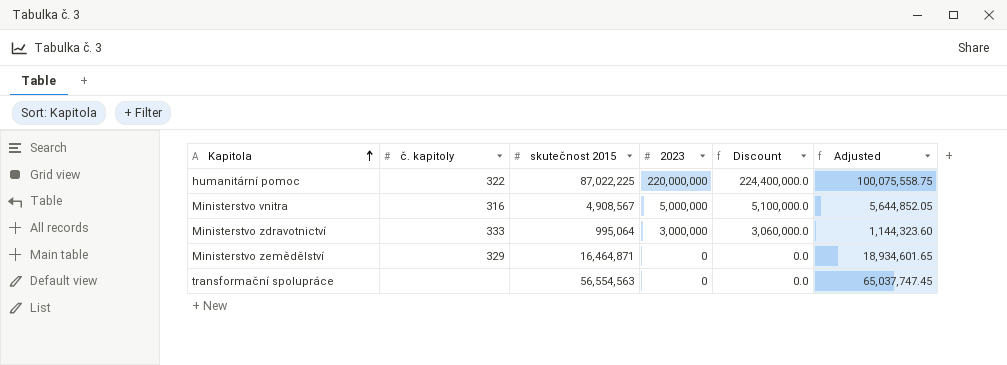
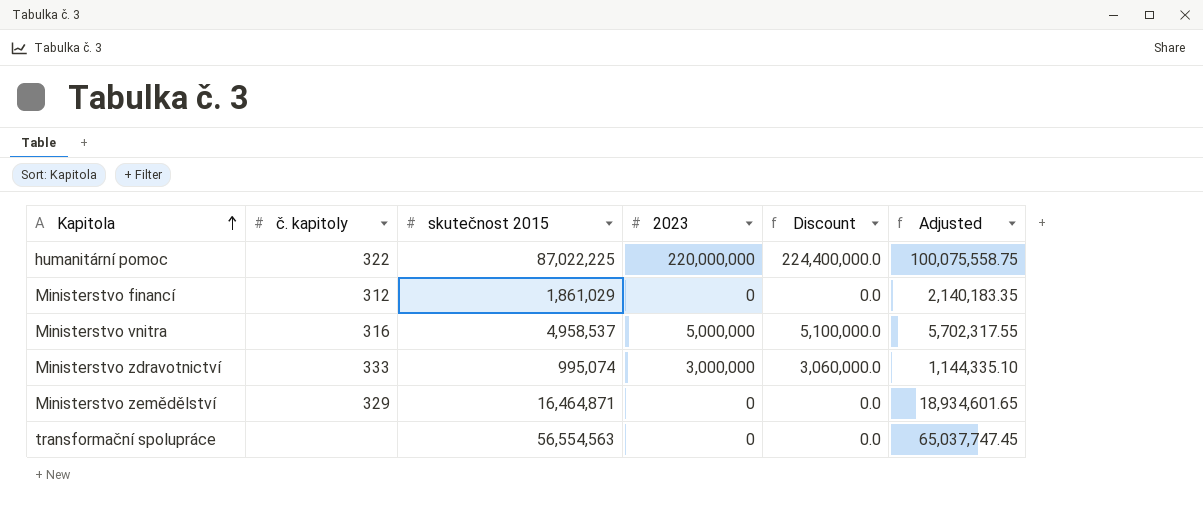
row Ministerstvo financí: none -> 312 | 1,861,029 | 0 | 0.0 | 2,140,183.35
Ministerstvo vnitra | skutečnost 2015: 4,908,567 -> 4,958,537
Ministerstvo vnitra | Adjusted: 5,644,852.05 -> 5,702,317.55
Ministerstvo zdravotnictví | skutečnost 2015: 995,064 -> 995,074
Ministerstvo zdravotnictví | Adjusted: 1,144,323.60 -> 1,144,335.10

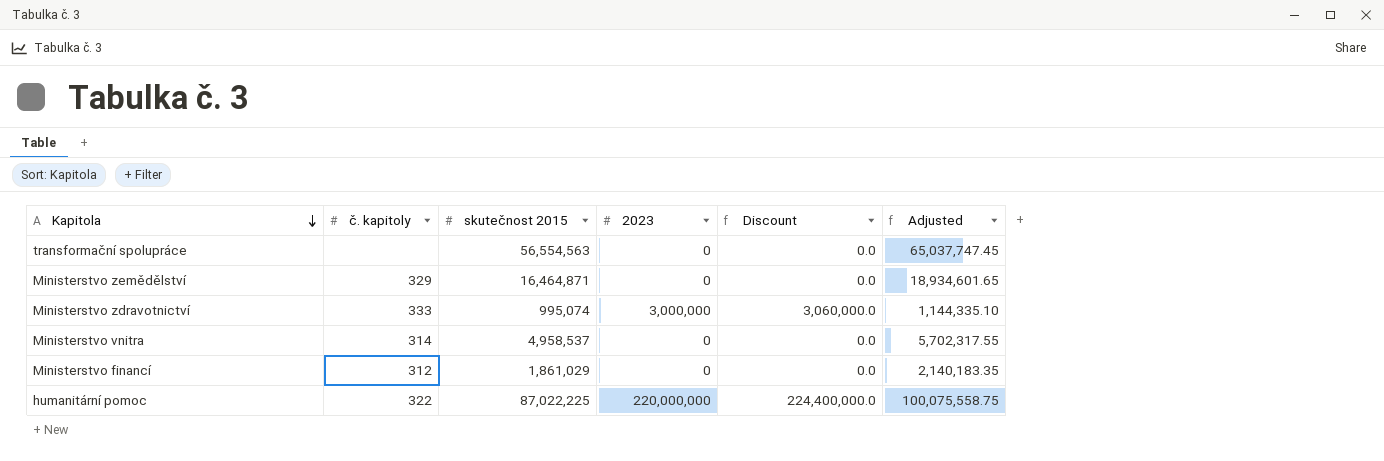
row order: Kapitola ascending -> Kapitola descending
Ministerstvo vnitra | č. kapitoly: 316 -> 314
Ministerstvo vnitra | 2023: 5,000,000 -> 0
Ministerstvo vnitra | Discount: 5,100,000.0 -> 0.0

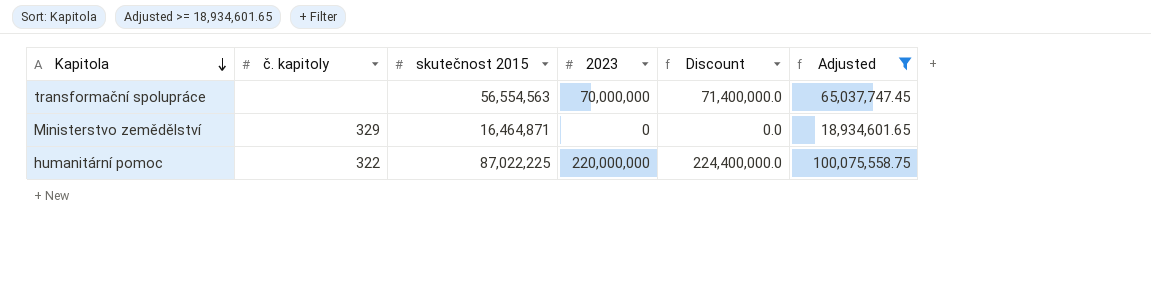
filter: none -> Adjusted >= 18,934,601.65
transformační spolupráce | 2023: 0 -> 70,000,000
transformační spolupráce | Discount: 0.0 -> 71,400,000.0

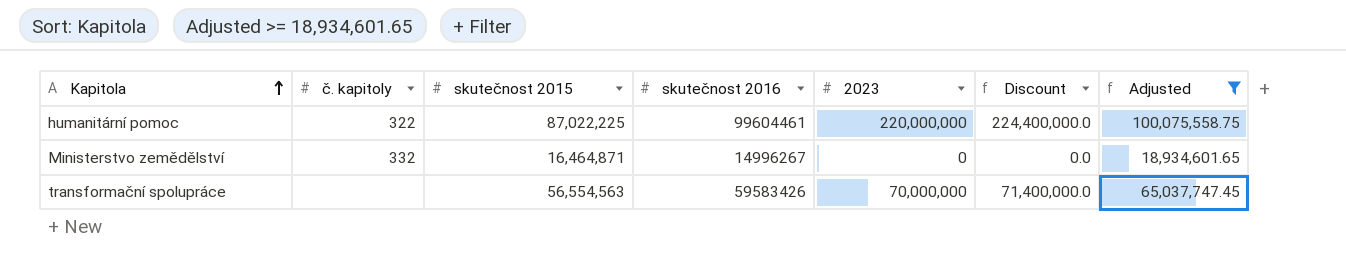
row order: Kapitola descending -> Kapitola ascending
column skutečnost 2016 | position: none -> 4
Ministerstvo zemědělství | č. kapitoly: 329 -> 332

